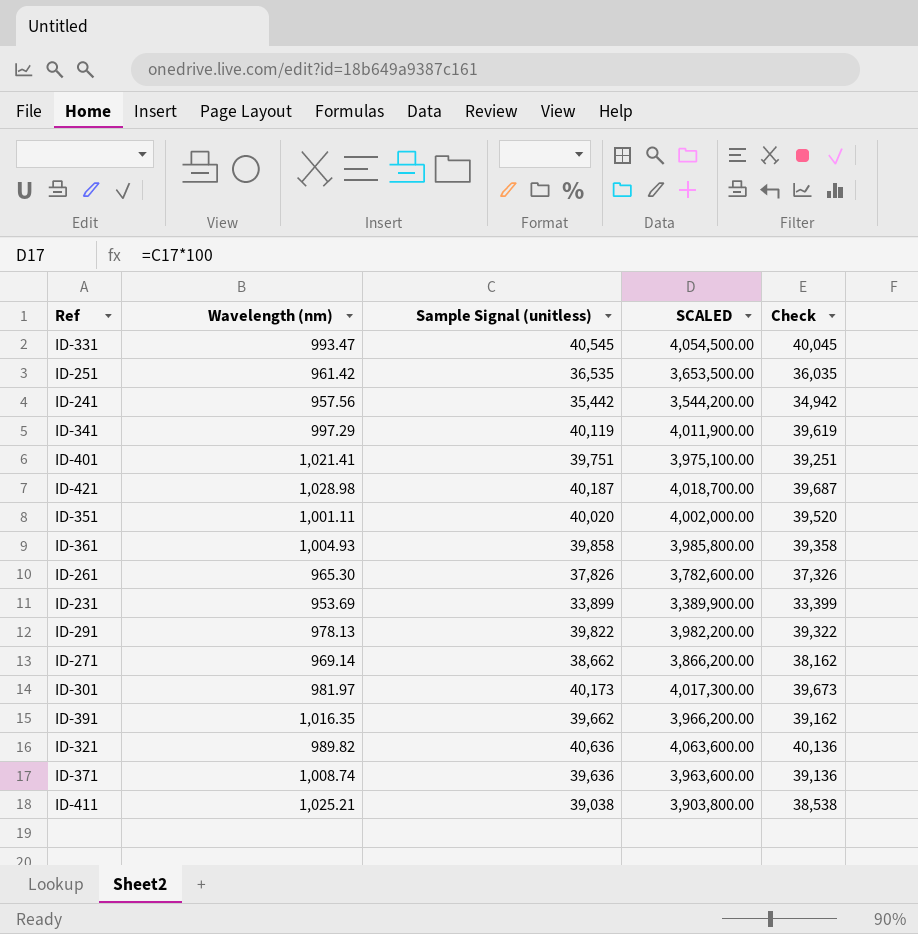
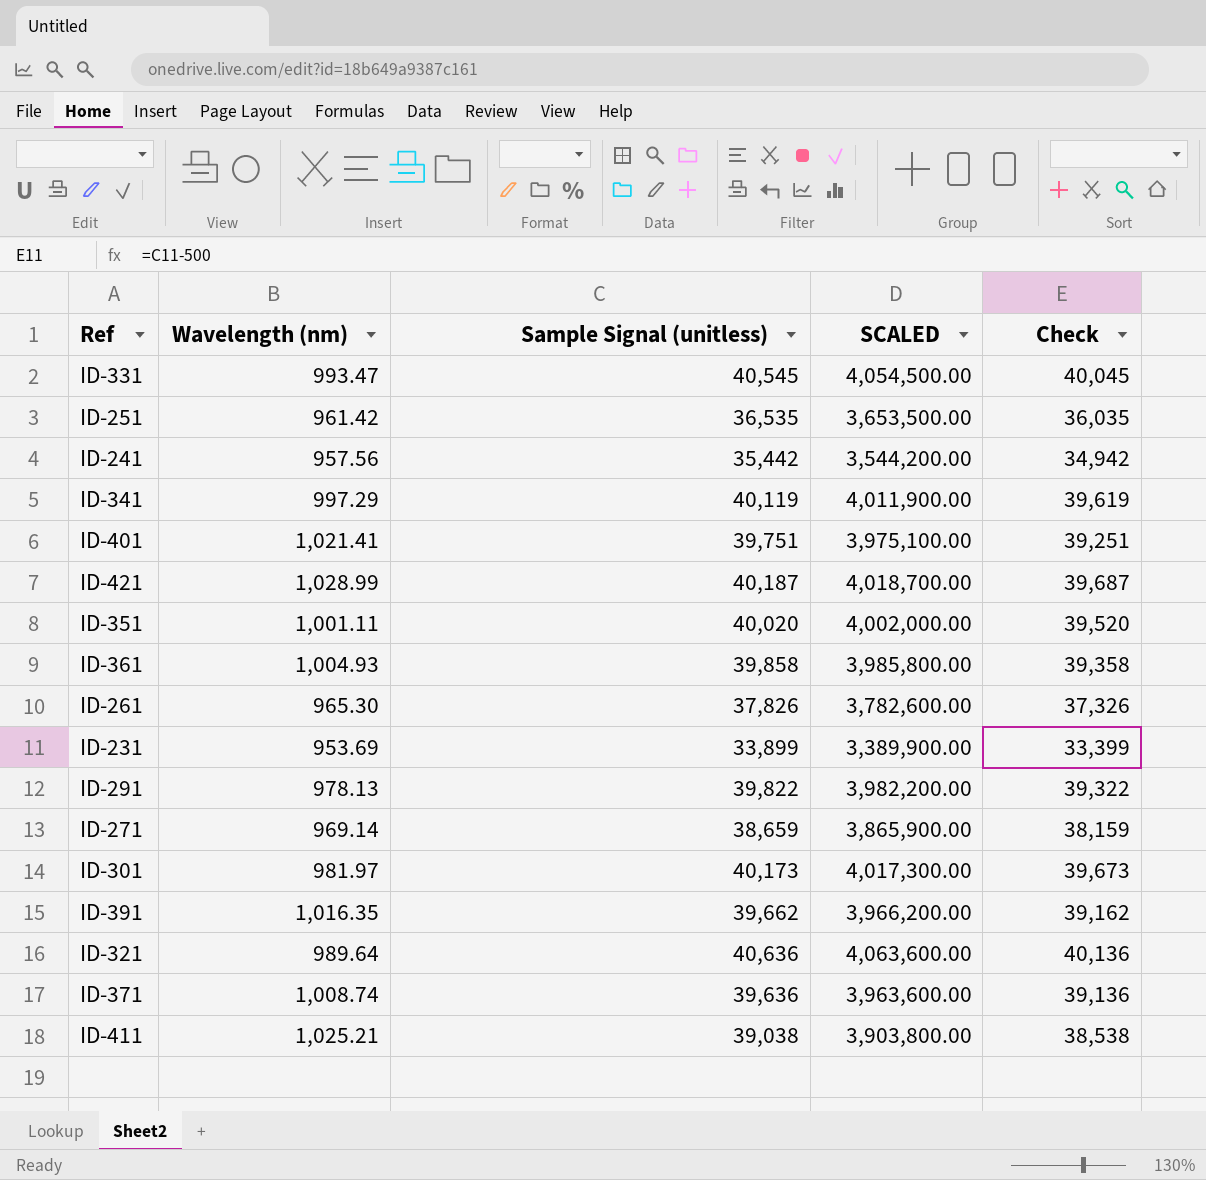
ID-421 | Wavelength (nm): 1,028.98 -> 1,028.99
ID-271 | Sample Signal (unitless): 38,662 -> 38,659
ID-271 | SCALED: 3,866,200.00 -> 3,865,900.00
ID-271 | Check: 38,162 -> 38,159
ID-321 | Wavelength (nm): 989.82 -> 989.64

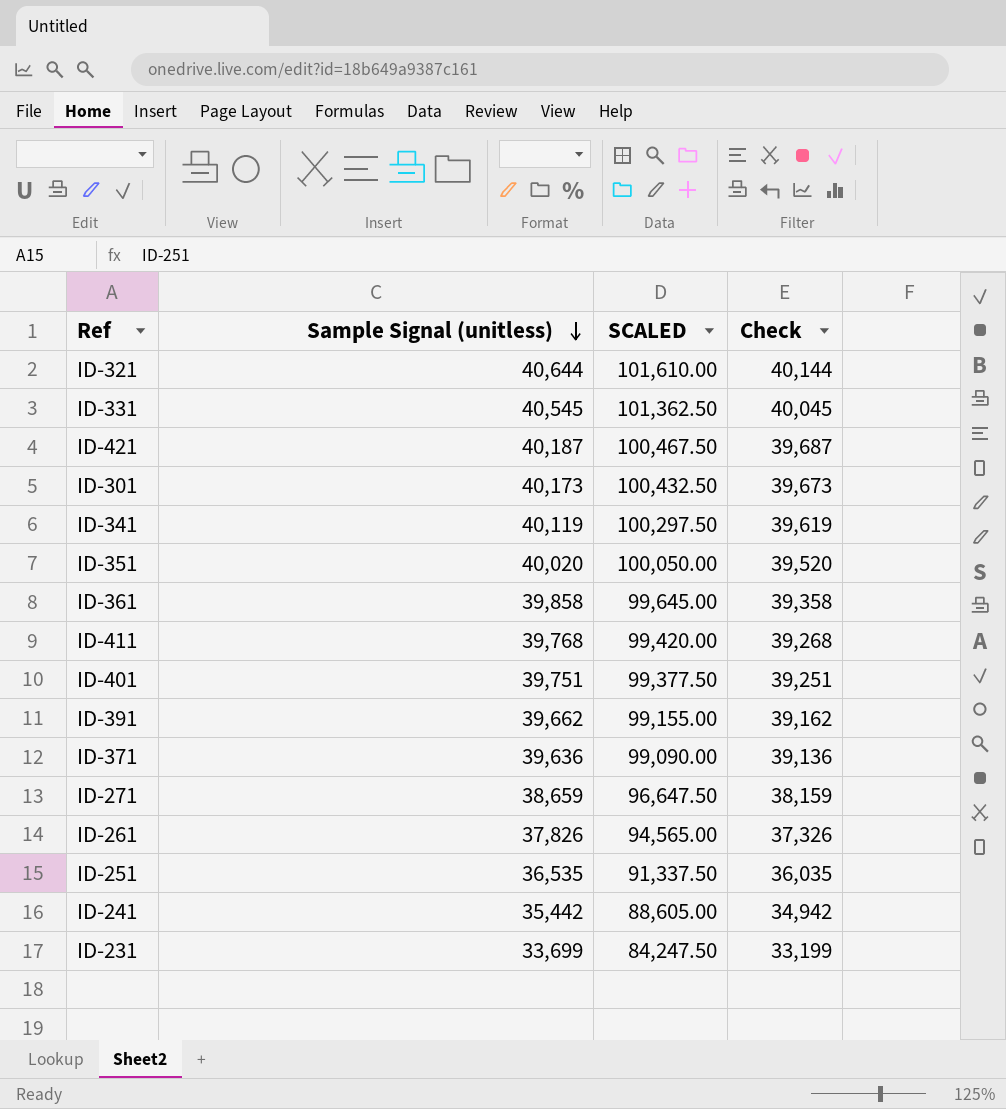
row order: none -> Sample Signal (unitless) descending
column Wavelength (nm) | position: 2 -> none
column SCALED | formula: [Sample Signal (unitless)] * 100 -> [Sample Signal (unitless)] * 2.5
row ID-291: 978.13 | 39,822 | 3,982,200.00 | 39,322 -> none
ID-321 | Sample Signal (unitless): 40,636 -> 40,644
ID-321 | Check: 40,136 -> 40,144
ID-411 | Sample Signal (unitless): 39,038 -> 39,768
ID-411 | Check: 38,538 -> 39,268
ID-231 | Sample Signal (unitless): 33,899 -> 33,699
ID-231 | Check: 33,399 -> 33,199

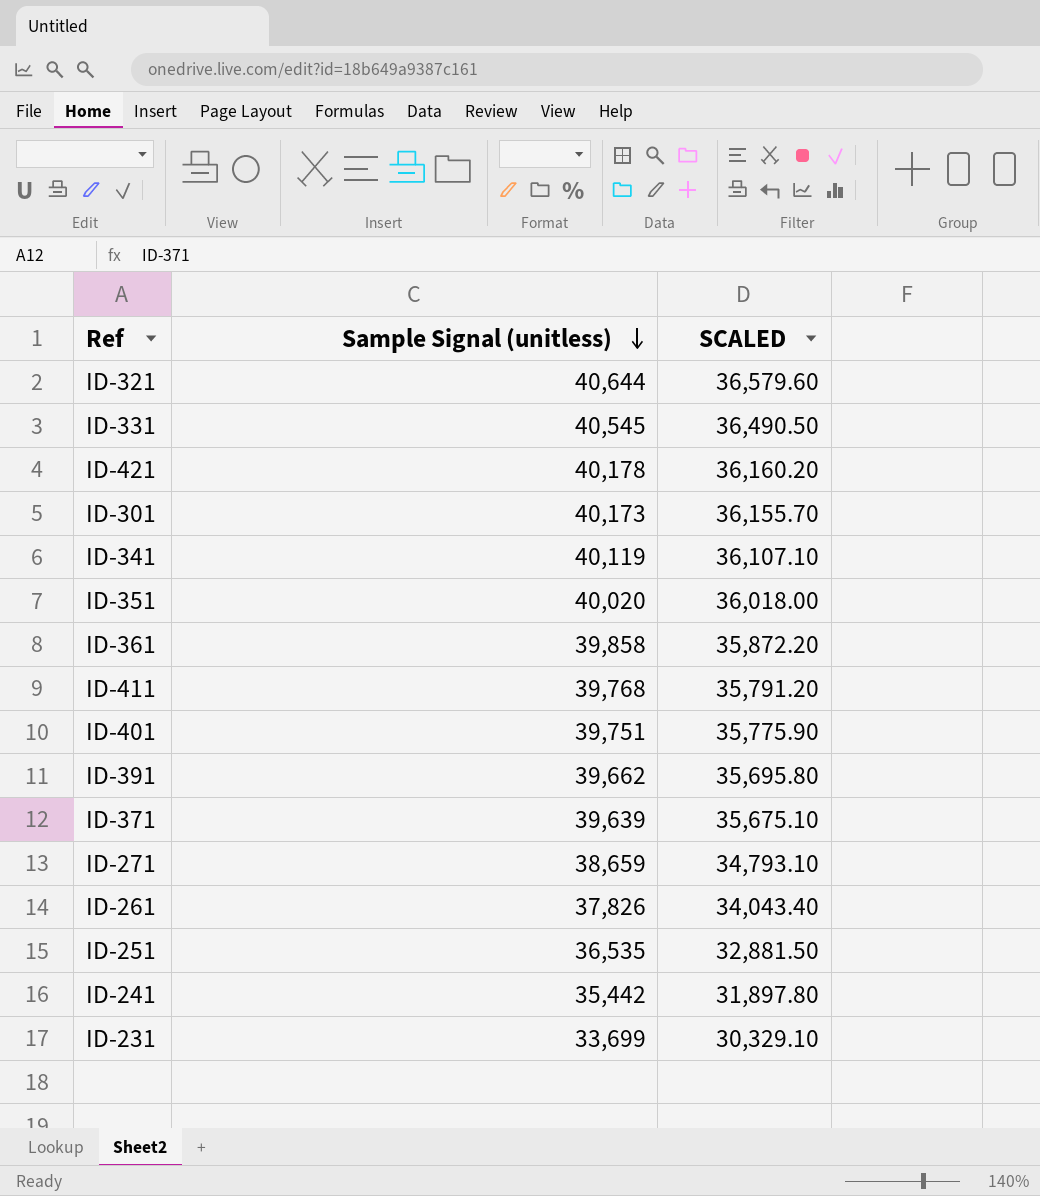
column Check | formula: [Sample Signal (unitless)] - 500 -> none
column SCALED | formula: [Sample Signal (unitless)] * 2.5 -> [Sample Signal (unitless)] * 0.9
ID-421 | Sample Signal (unitless): 40,187 -> 40,178
ID-371 | Sample Signal (unitless): 39,636 -> 39,639

